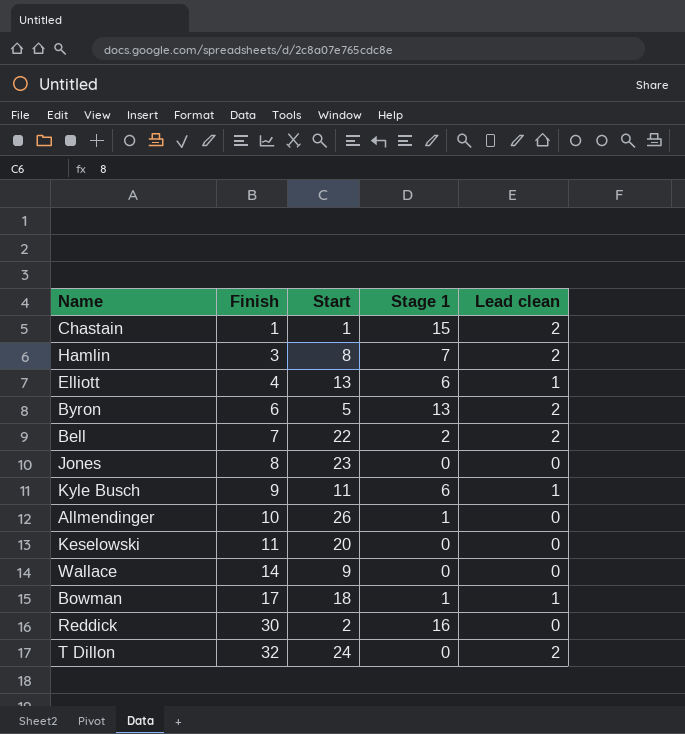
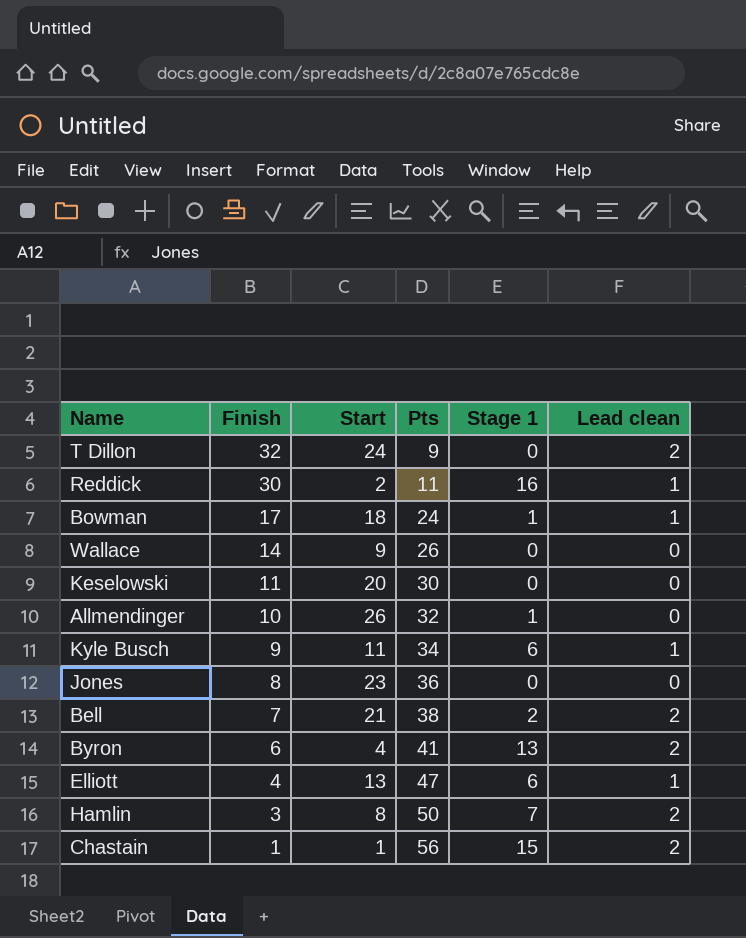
row order: Finish ascending -> Finish descending
column Pts | position: none -> 4
Reddick | Lead clean: 0 -> 1
Bell | Start: 22 -> 21
Byron | Start: 5 -> 4

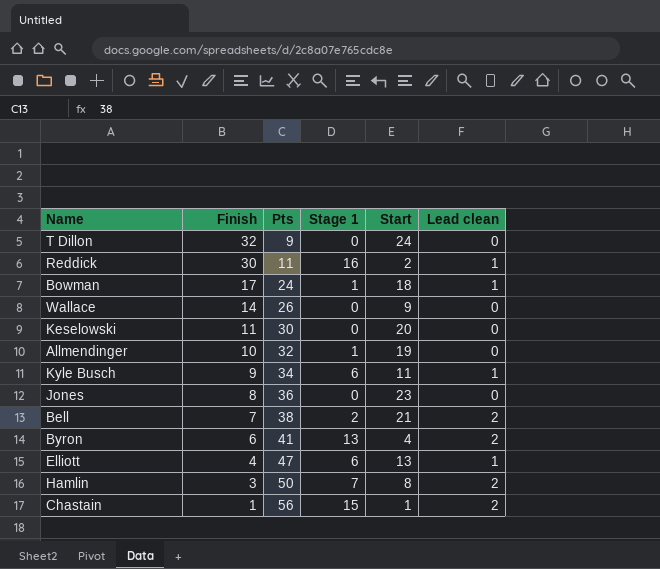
column Start | position: 3 -> 5
T Dillon | Lead clean: 2 -> 0
Allmendinger | Start: 26 -> 19

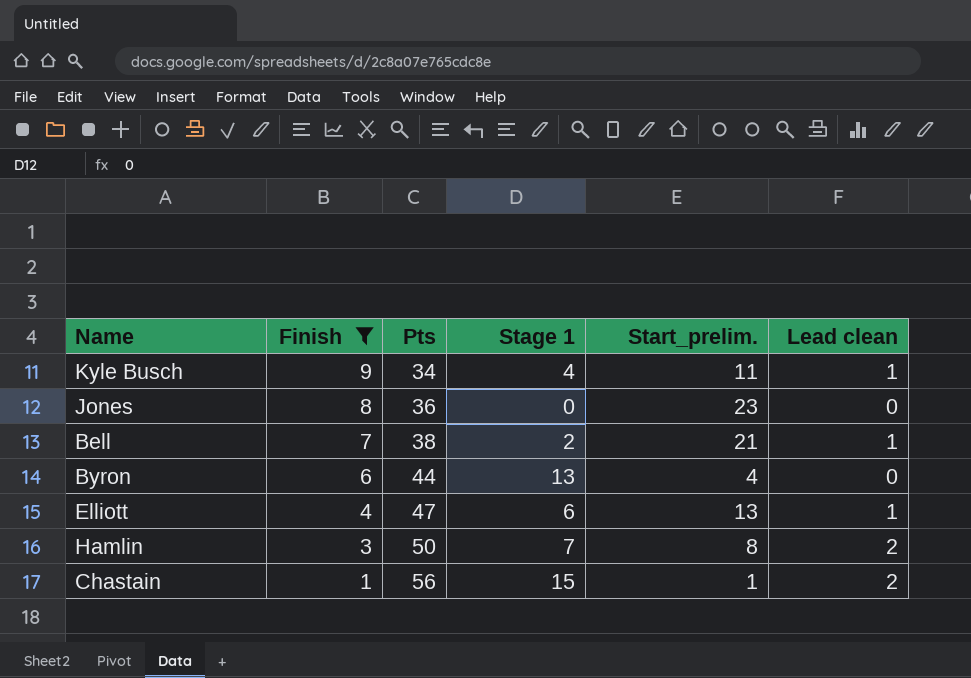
filter: none -> Finish <= 9
column name: Start -> Start_prelim.
Kyle Busch | Stage 1: 6 -> 4
Bell | Lead clean: 2 -> 1
Byron | Pts: 41 -> 44
Byron | Lead clean: 2 -> 0

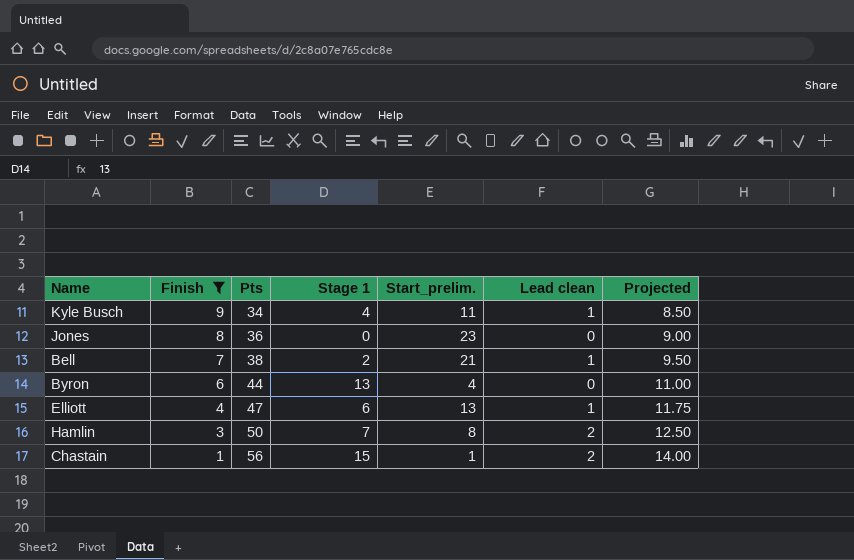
column Projected | formula: none -> [Pts] * 0.25

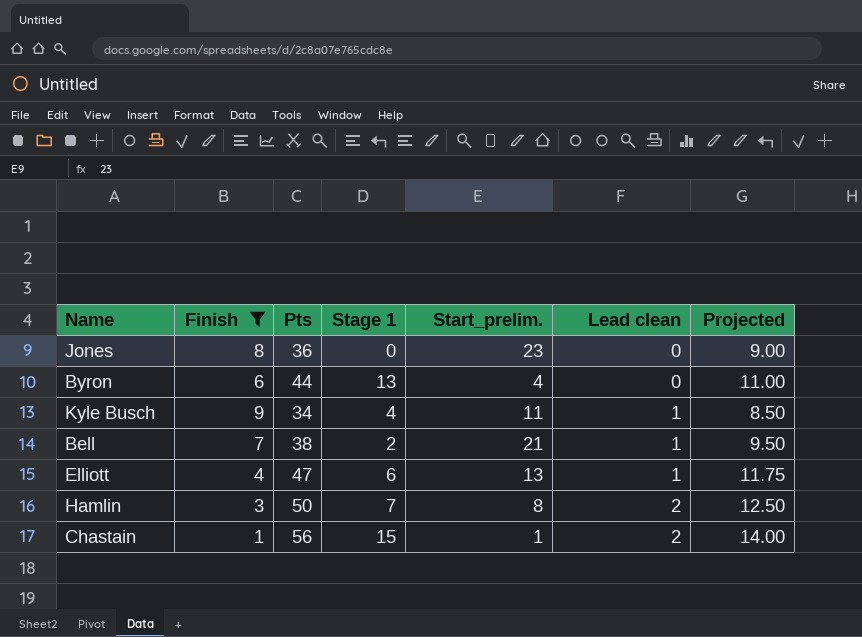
row order: Finish descending -> Lead clean ascending

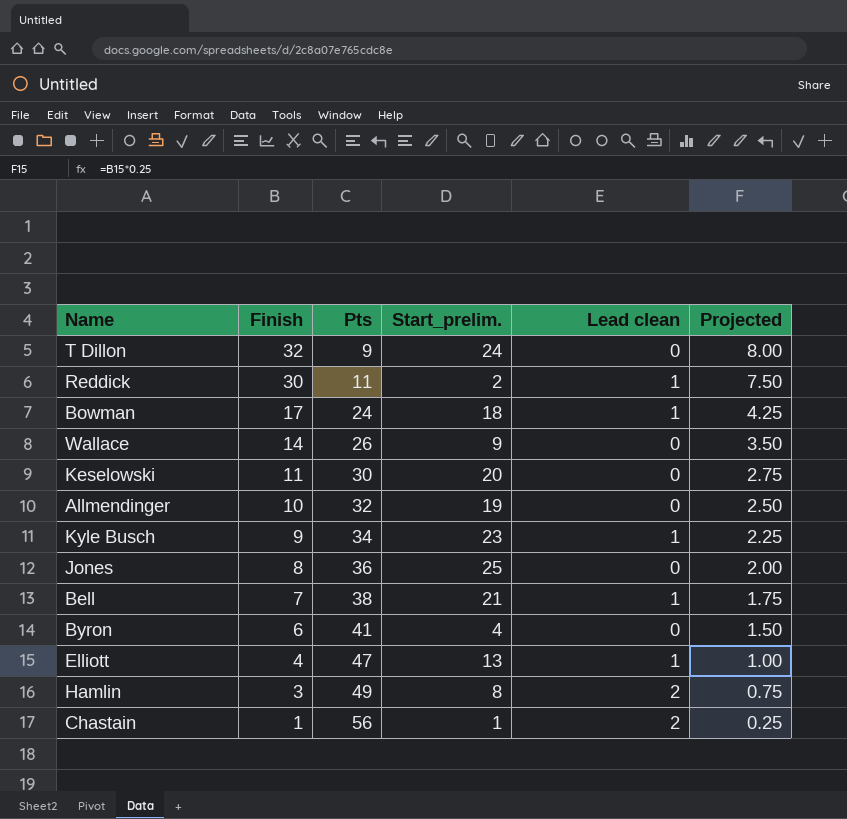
filter: Finish <= 9 -> none
row order: Lead clean ascending -> Finish descending
column Stage 1 | position: 4 -> none
column Projected | formula: [Pts] * 0.25 -> [Finish] * 0.25
Kyle Busch | Start_prelim.: 11 -> 23
Jones | Start_prelim.: 23 -> 25
Byron | Pts: 44 -> 41
Hamlin | Pts: 50 -> 49

